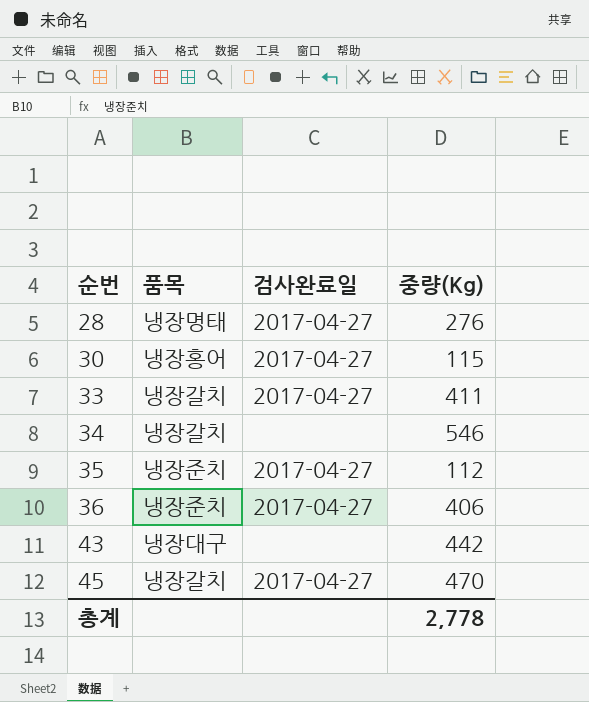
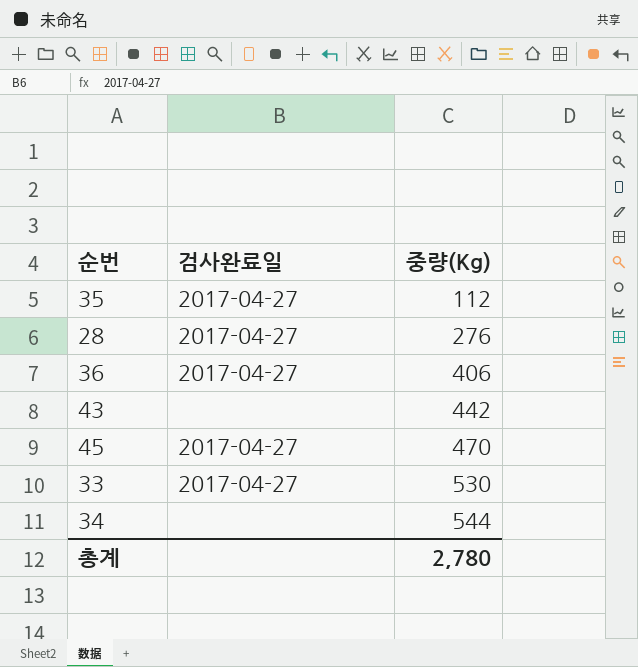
row order: 순번 ascending -> 중량(Kg) ascending
column 품목 | position: 2 -> none
row 30: 냉장홍어 | 2017-04-27 | 115 -> none
33 | 중량(Kg): 411 -> 530
34 | 중량(Kg): 546 -> 544
총계 | 중량(Kg): 2,778 -> 2,780

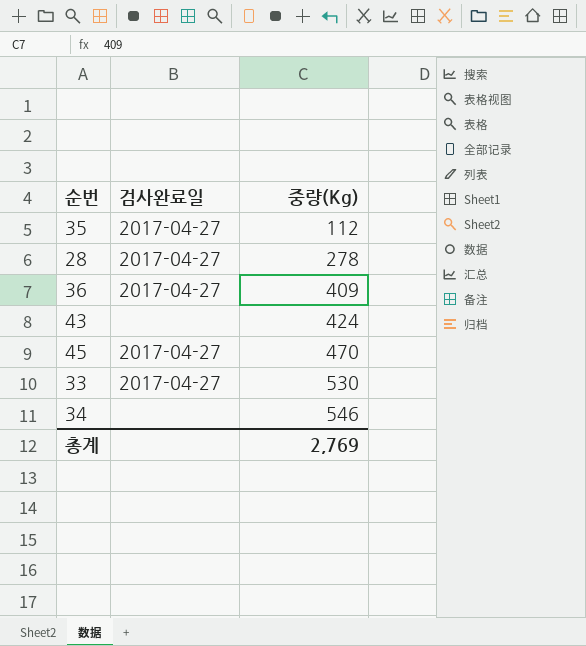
28 | 중량(Kg): 276 -> 278
36 | 중량(Kg): 406 -> 409
43 | 중량(Kg): 442 -> 424
34 | 중량(Kg): 544 -> 546
총계 | 중량(Kg): 2,780 -> 2,769

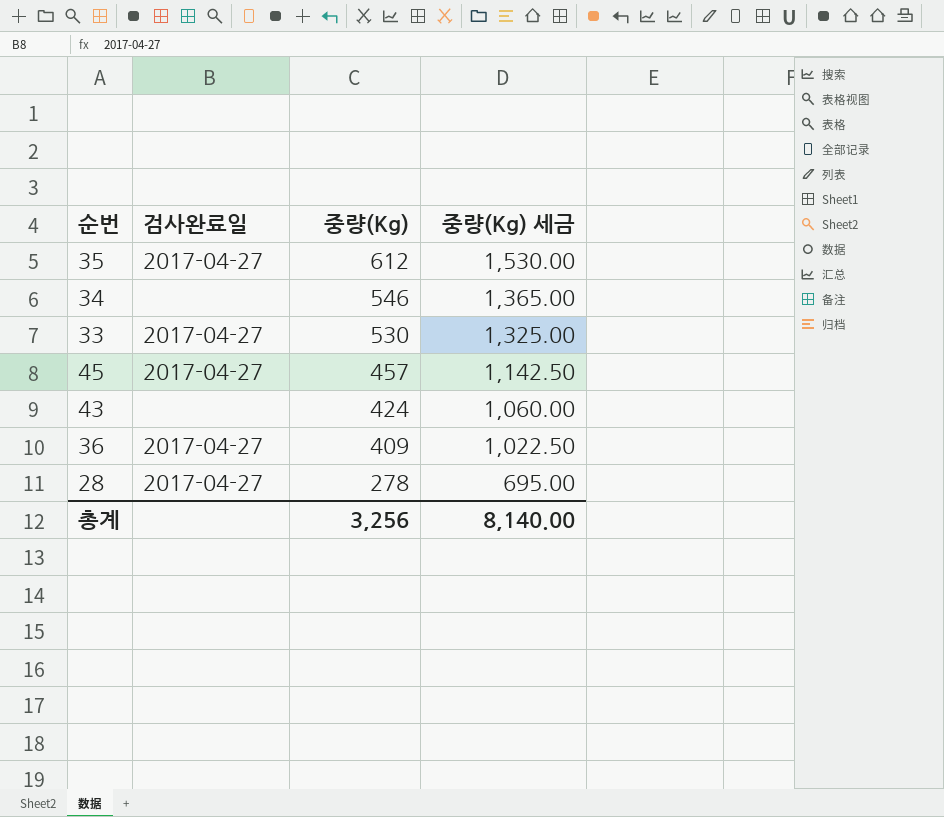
row order: 중량(Kg) ascending -> 중량(Kg) descending
column 중량(Kg) 세금 | formula: none -> [중량(Kg)] * 2.5
35 | 중량(Kg): 112 -> 612
45 | 중량(Kg): 470 -> 457
총계 | 중량(Kg): 2,769 -> 3,256

